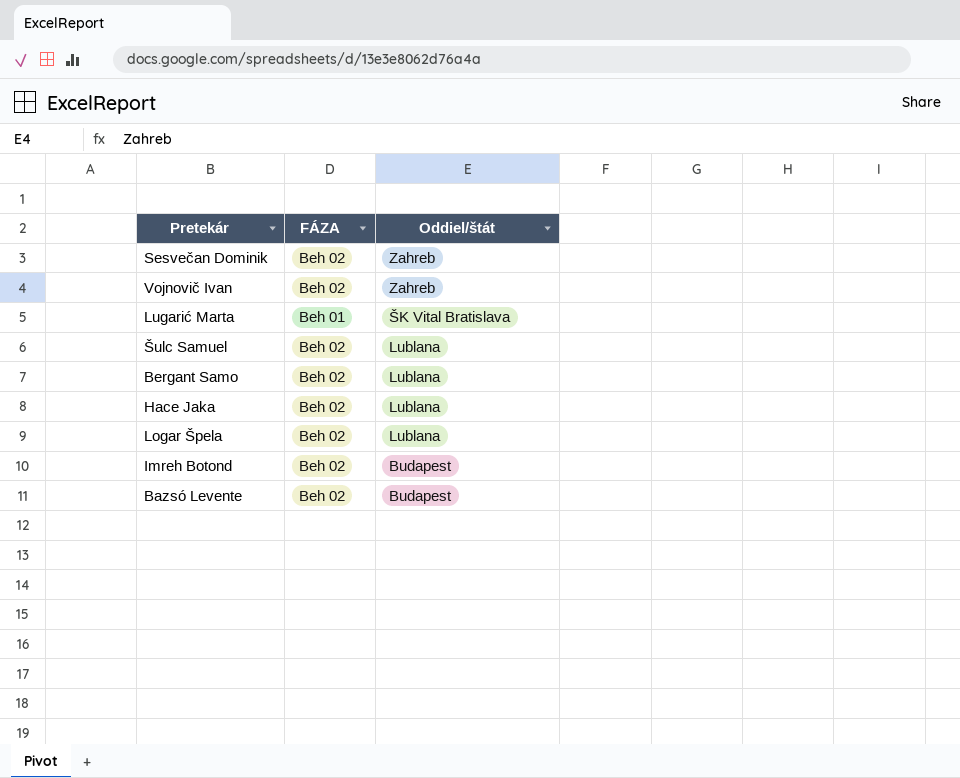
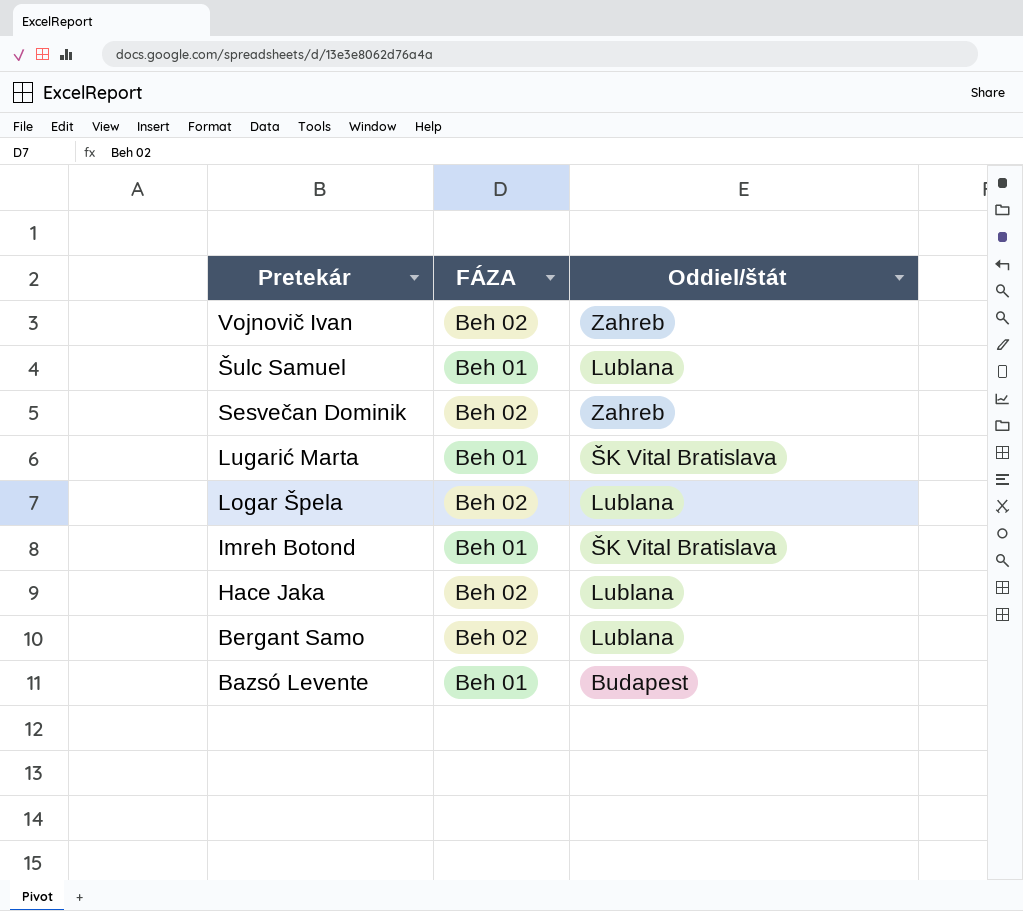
row order: Oddiel/štát descending -> Pretekár descending
Šulc Samuel | FÁZA: Beh 02 -> Beh 01
Imreh Botond | FÁZA: Beh 02 -> Beh 01
Imreh Botond | Oddiel/štát: Budapest -> ŠK Vital Bratislava
Bazsó Levente | FÁZA: Beh 02 -> Beh 01

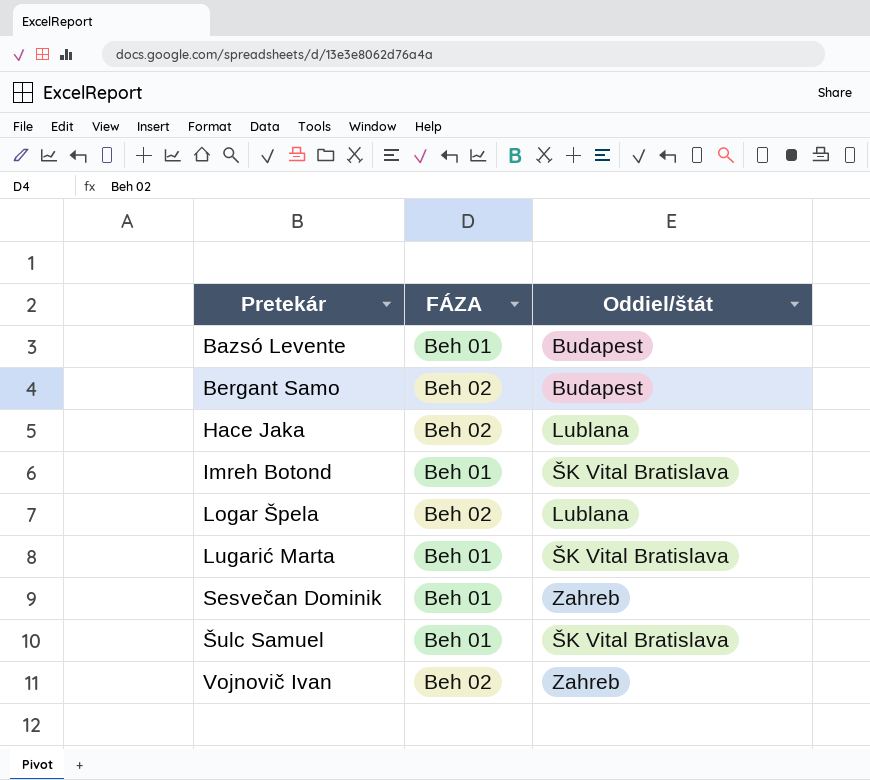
row order: Pretekár descending -> Pretekár ascending
Bergant Samo | Oddiel/štát: Lublana -> Budapest
Sesvečan Dominik | FÁZA: Beh 02 -> Beh 01
Šulc Samuel | Oddiel/štát: Lublana -> ŠK Vital Bratislava

